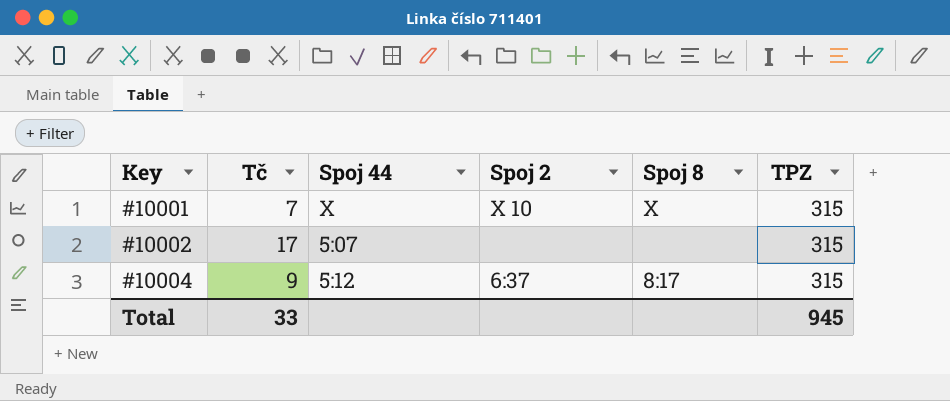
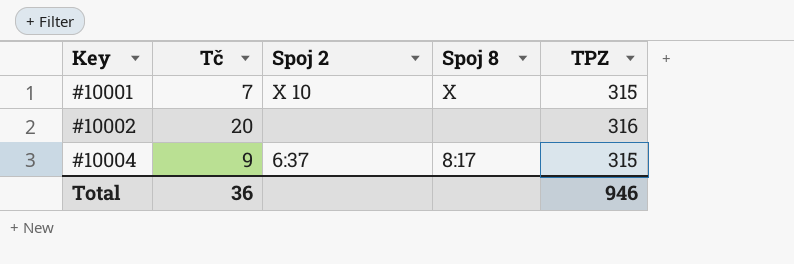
column Spoj 44 | position: 3 -> none
#10002 | Tč: 17 -> 20
#10002 | TPZ: 315 -> 316
Total | Tč: 33 -> 36
Total | TPZ: 945 -> 946

